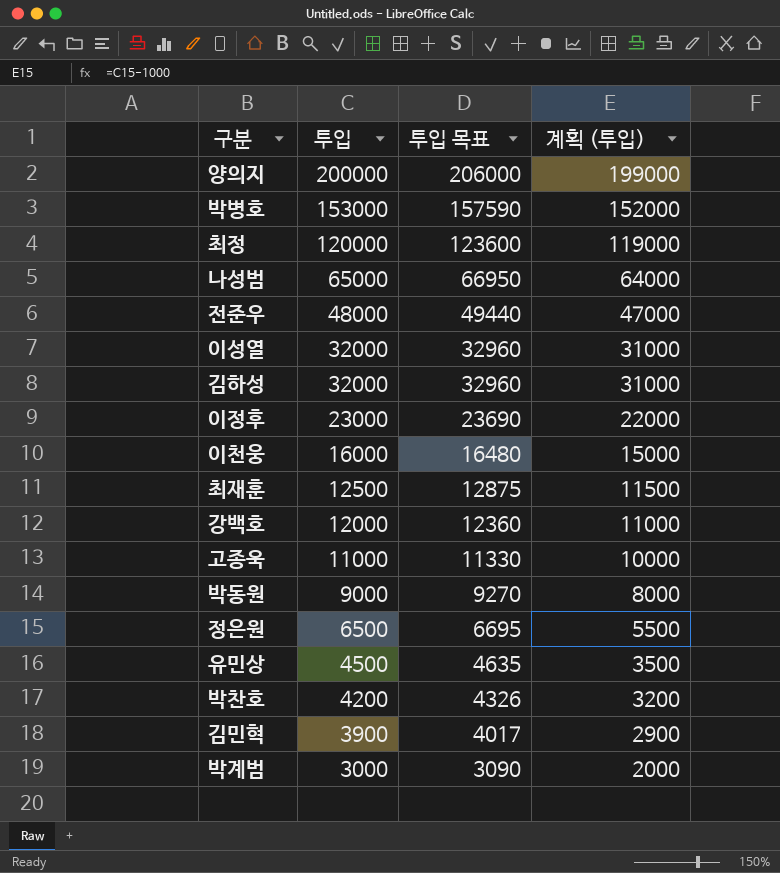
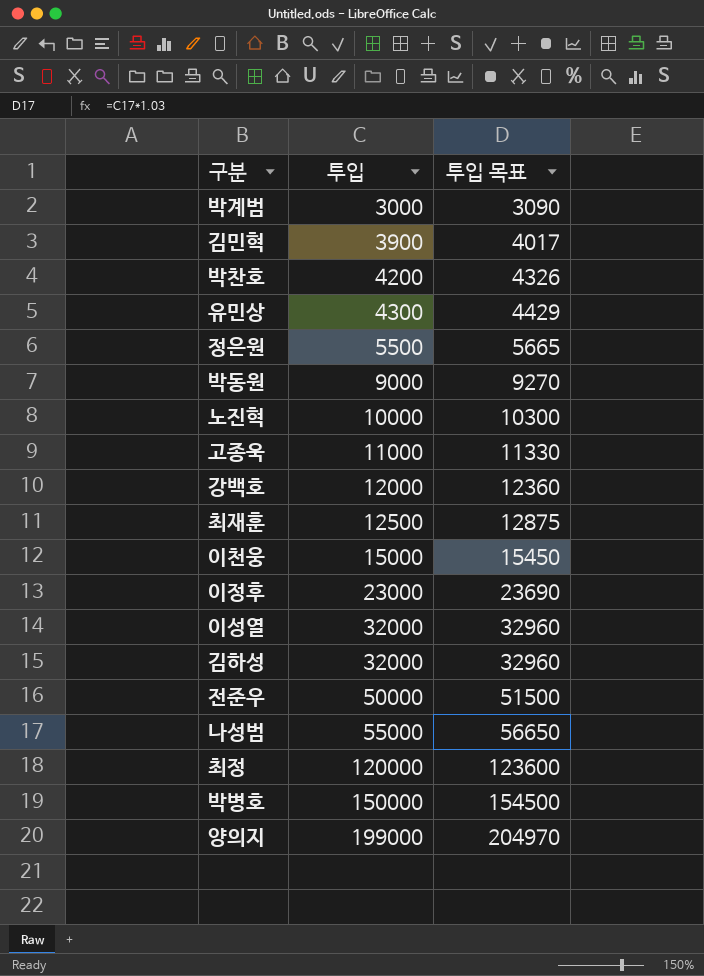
row order: 투입 descending -> 투입 ascending
column 계획 (투입) | formula: [투입] - 1000 -> none
유민상 | 투입: 4500 -> 4300
유민상 | 투입 목표: 4635 -> 4429
정은원 | 투입: 6500 -> 5500
정은원 | 투입 목표: 6695 -> 5665
row 노진혁: none -> 10000 | 10300
이천웅 | 투입: 16000 -> 15000
이천웅 | 투입 목표: 16480 -> 15450
전준우 | 투입: 48000 -> 50000
전준우 | 투입 목표: 49440 -> 51500
나성범 | 투입: 65000 -> 55000
나성범 | 투입 목표: 66950 -> 56650
박병호 | 투입: 153000 -> 150000
박병호 | 투입 목표: 157590 -> 154500
양의지 | 투입: 200000 -> 199000
양의지 | 투입 목표: 206000 -> 204970

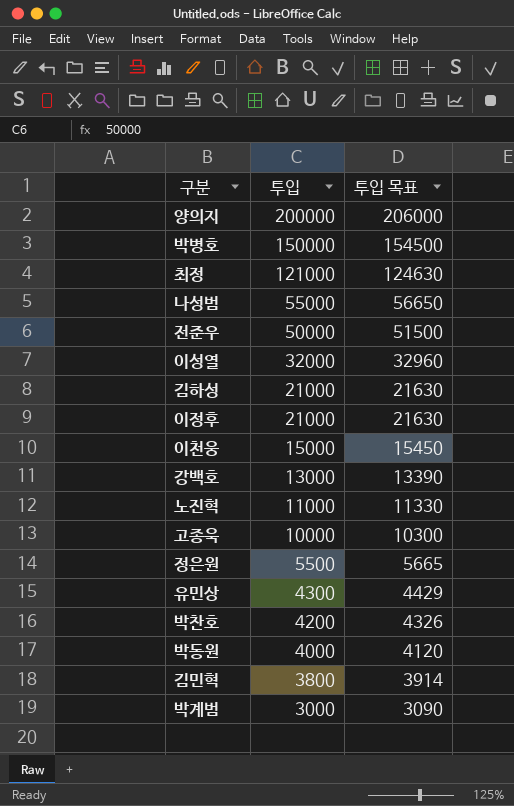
row order: 투입 ascending -> 투입 descending
row 최재훈: 12500 | 12875 -> none
양의지 | 투입: 199000 -> 200000
양의지 | 투입 목표: 204970 -> 206000
최정 | 투입: 120000 -> 121000
최정 | 투입 목표: 123600 -> 124630
김하성 | 투입: 32000 -> 21000
김하성 | 투입 목표: 32960 -> 21630
이정후 | 투입: 23000 -> 21000
이정후 | 투입 목표: 23690 -> 21630
강백호 | 투입: 12000 -> 13000
강백호 | 투입 목표: 12360 -> 13390
노진혁 | 투입: 10000 -> 11000
노진혁 | 투입 목표: 10300 -> 11330
고종욱 | 투입: 11000 -> 10000
고종욱 | 투입 목표: 11330 -> 10300
박동원 | 투입: 9000 -> 4000
박동원 | 투입 목표: 9270 -> 4120
김민혁 | 투입: 3900 -> 3800
김민혁 | 투입 목표: 4017 -> 3914

